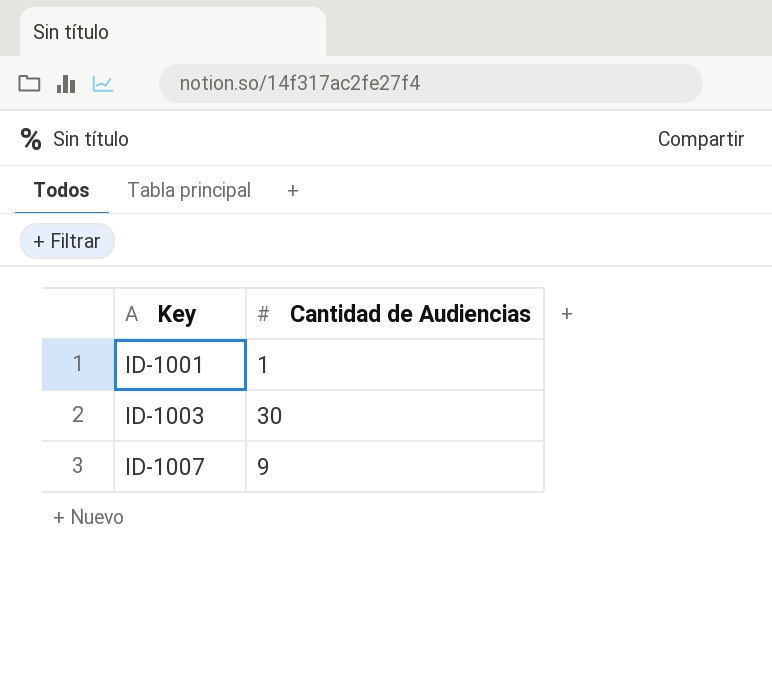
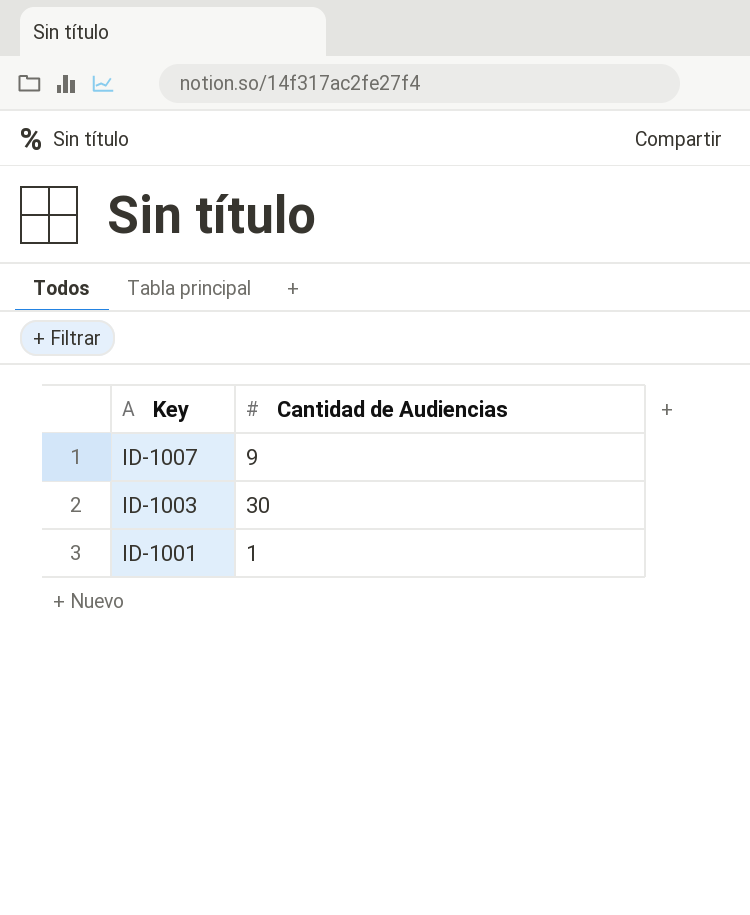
row order: Key ascending -> Key descending

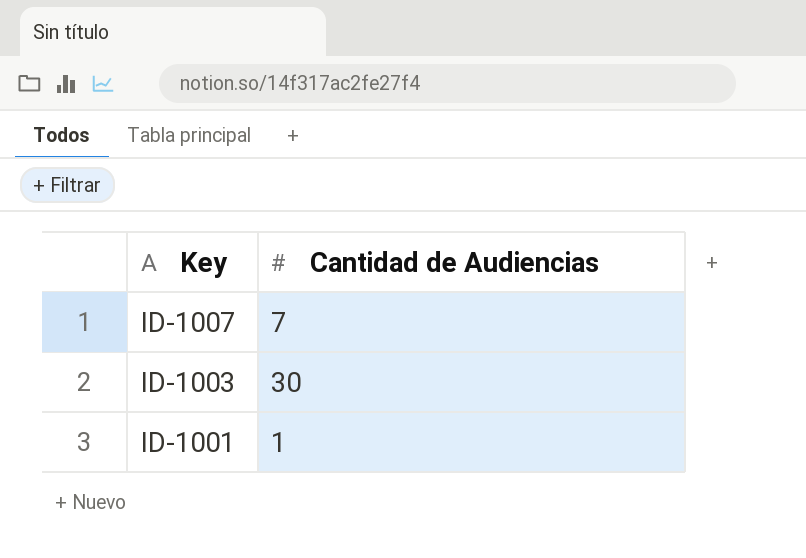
ID-1007 | Cantidad de Audiencias: 9 -> 7

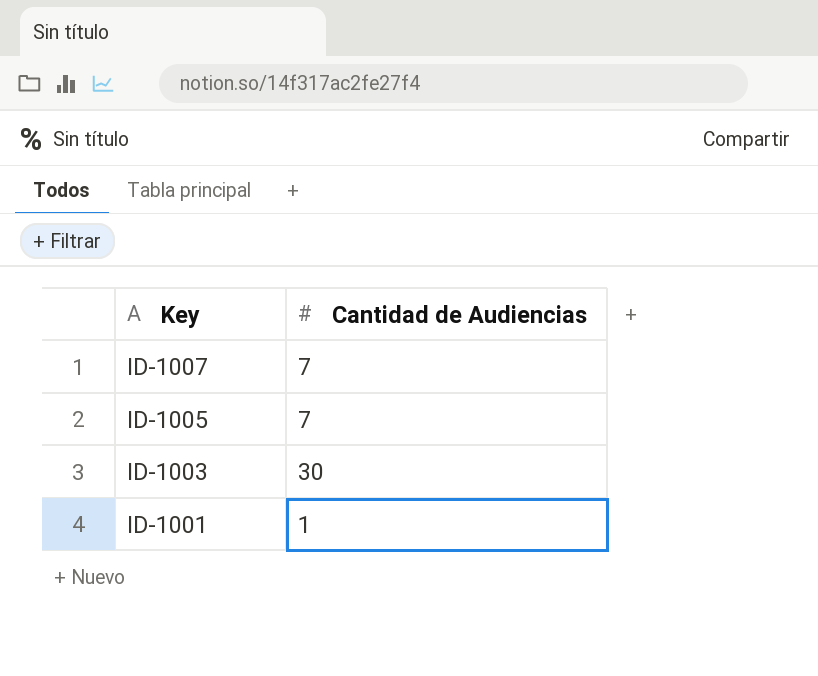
row ID-1005: none -> 7

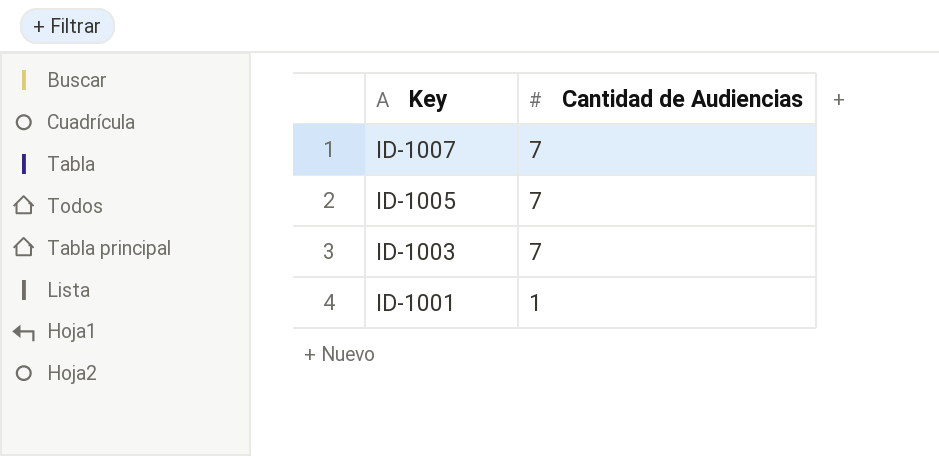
ID-1003 | Cantidad de Audiencias: 30 -> 7

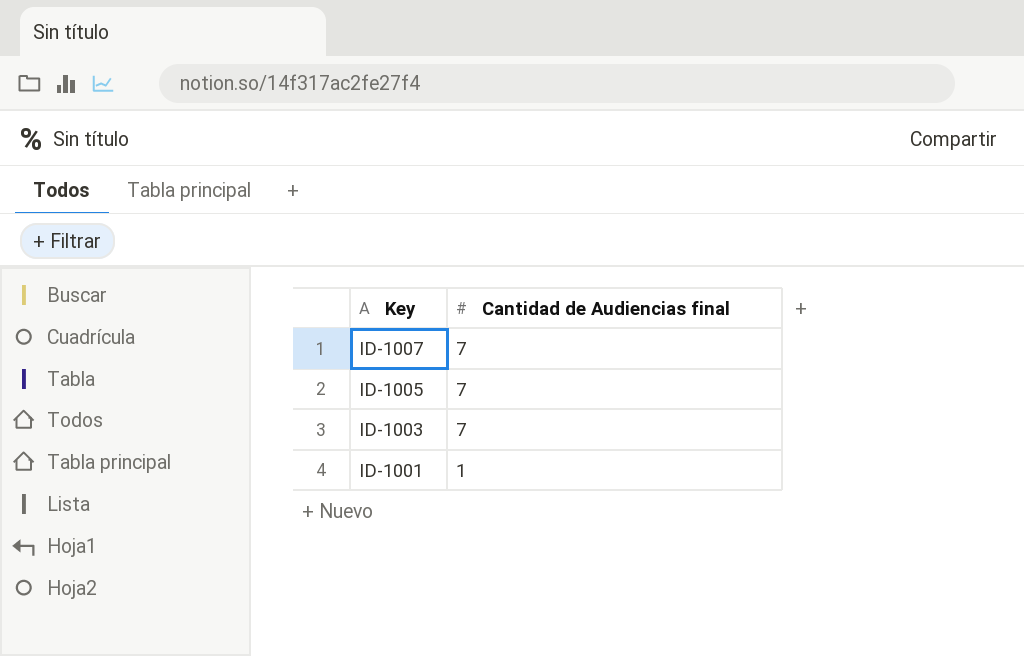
column name: Cantidad de Audiencias -> Cantidad de Audiencias final

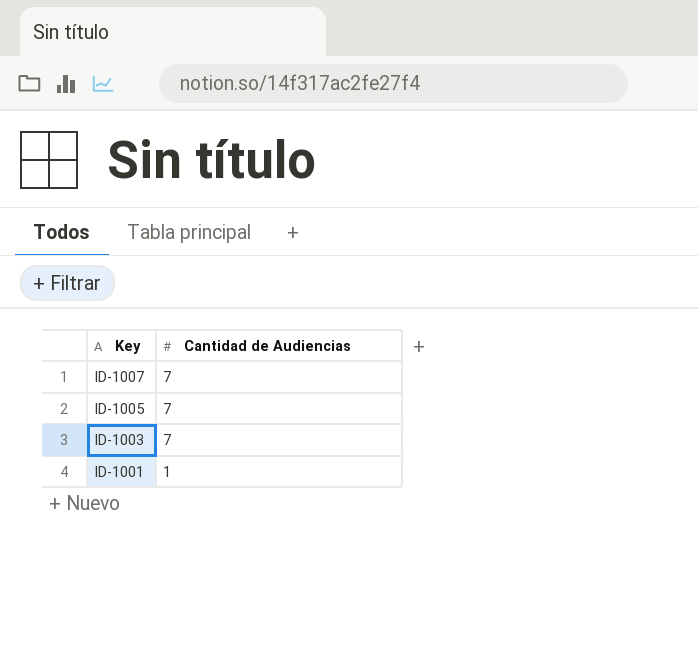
column name: Cantidad de Audiencias final -> Cantidad de Audiencias

